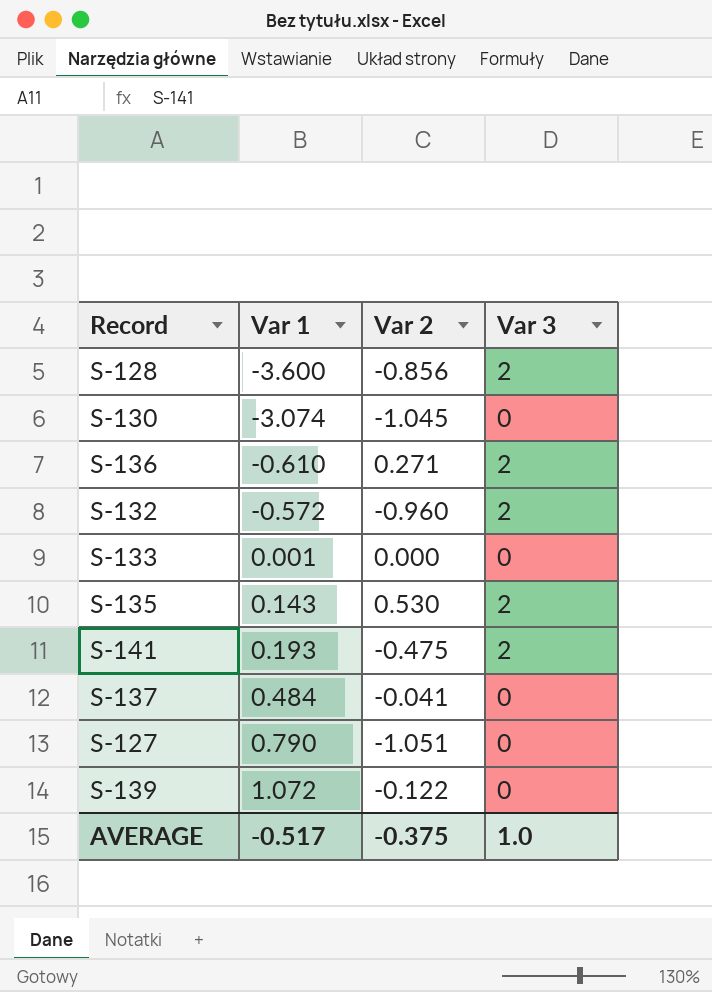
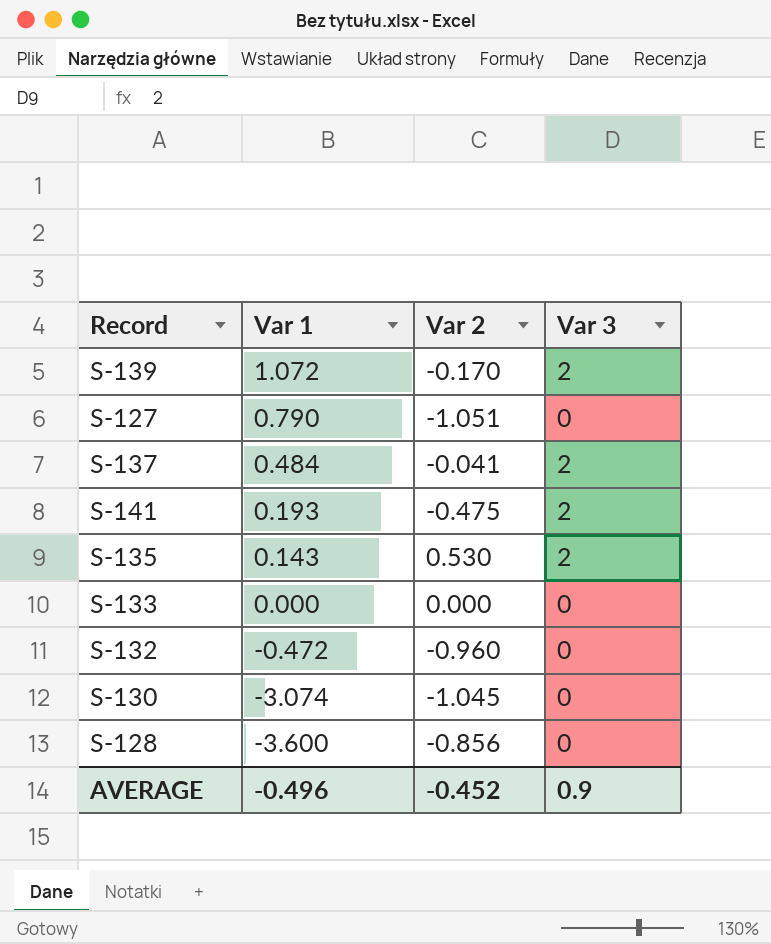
row order: Var 1 ascending -> Var 1 descending
row S-136: -0.610 | 0.271 | 2 -> none
S-139 | Var 2: -0.122 -> -0.170
S-139 | Var 3: 0 -> 2
S-137 | Var 3: 0 -> 2
S-133 | Var 1: 0.001 -> 0.000
S-132 | Var 1: -0.572 -> -0.472
S-132 | Var 3: 2 -> 0
S-128 | Var 3: 2 -> 0
AVERAGE | Var 1: -0.517 -> -0.496
AVERAGE | Var 2: -0.375 -> -0.452
AVERAGE | Var 3: 1.0 -> 0.9

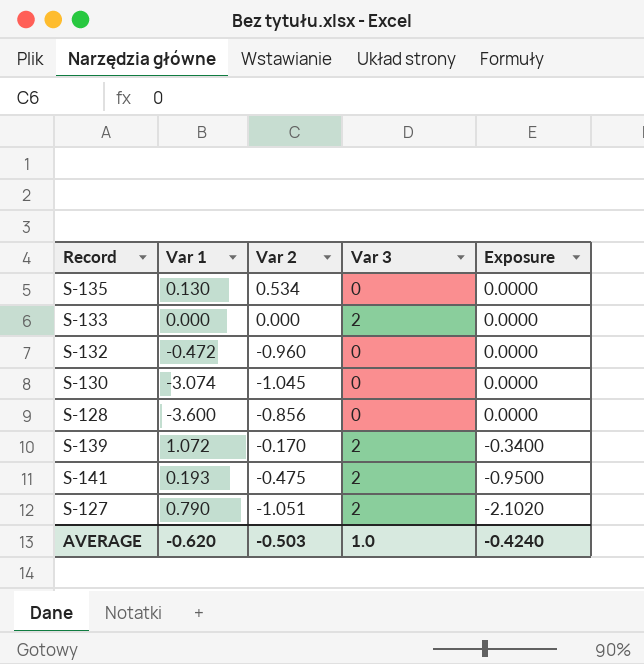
row order: Var 1 descending -> Exposure descending
column Exposure | formula: none -> [Var 2] * [Var 3]
row S-137: 0.484 | -0.041 | 2 -> none
S-135 | Var 1: 0.143 -> 0.130
S-135 | Var 2: 0.530 -> 0.534
S-135 | Var 3: 2 -> 0
S-133 | Var 3: 0 -> 2
S-127 | Var 3: 0 -> 2
AVERAGE | Var 1: -0.496 -> -0.620
AVERAGE | Var 2: -0.452 -> -0.503
AVERAGE | Var 3: 0.9 -> 1.0

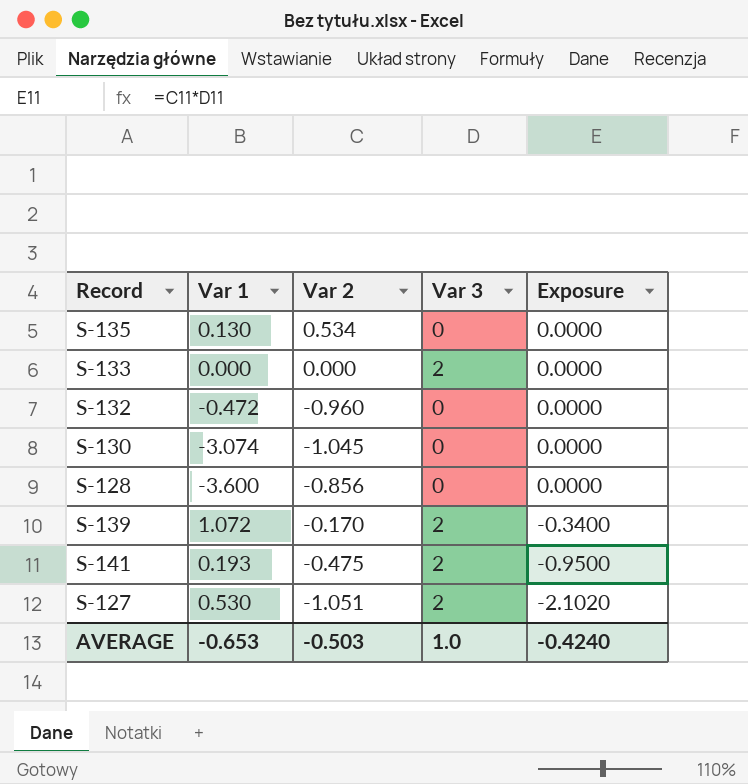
S-127 | Var 1: 0.790 -> 0.530
AVERAGE | Var 1: -0.620 -> -0.653

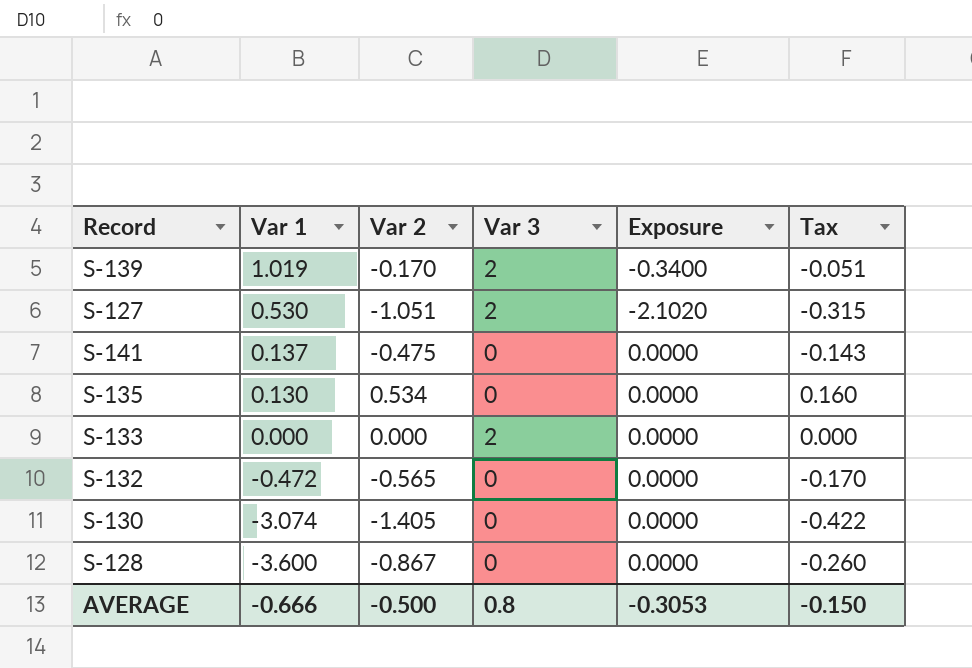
row order: Exposure descending -> Var 1 descending
column Tax | formula: none -> [Var 2] * 0.3
S-139 | Var 1: 1.072 -> 1.019
S-141 | Var 1: 0.193 -> 0.137
S-141 | Var 3: 2 -> 0
S-141 | Exposure: -0.9500 -> 0.0000
S-132 | Var 2: -0.960 -> -0.565
S-130 | Var 2: -1.045 -> -1.405
S-128 | Var 2: -0.856 -> -0.867
AVERAGE | Var 1: -0.653 -> -0.666
AVERAGE | Var 2: -0.503 -> -0.500
AVERAGE | Var 3: 1.0 -> 0.8
AVERAGE | Exposure: -0.4240 -> -0.3053

